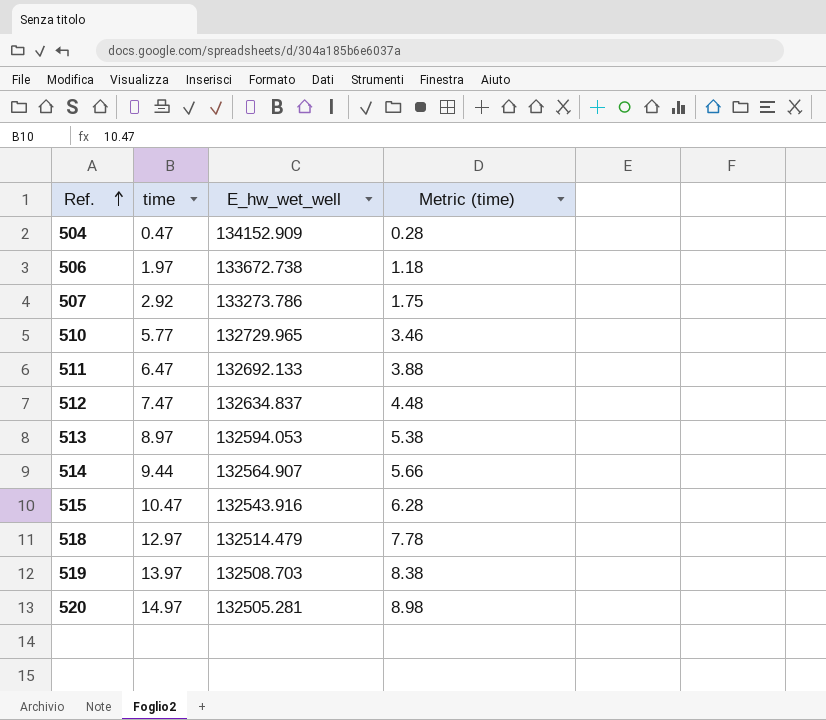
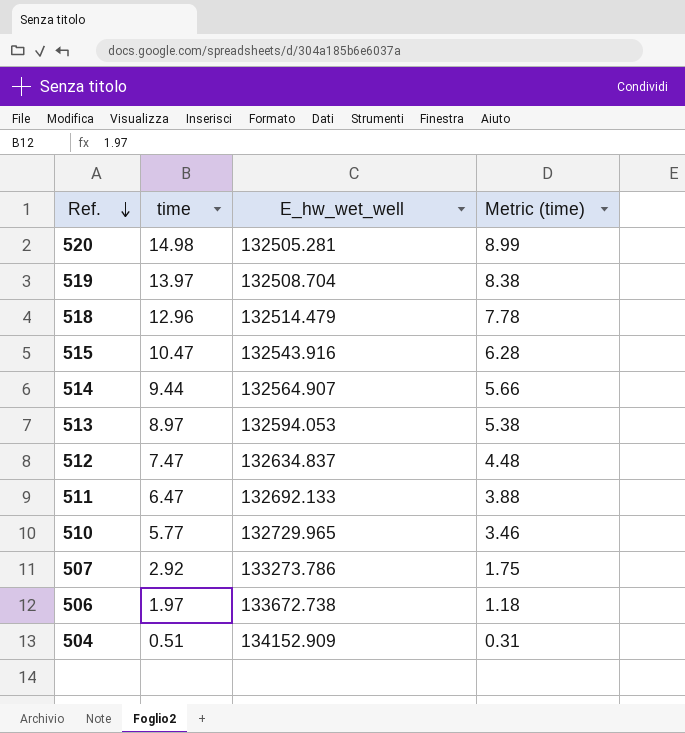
row order: Ref. ascending -> Ref. descending
520 | time: 14.97 -> 14.98
520 | Metric (time): 8.98 -> 8.99
519 | E_hw_wet_well: 132508.703 -> 132508.704
518 | time: 12.97 -> 12.96
504 | time: 0.47 -> 0.51
504 | Metric (time): 0.28 -> 0.31

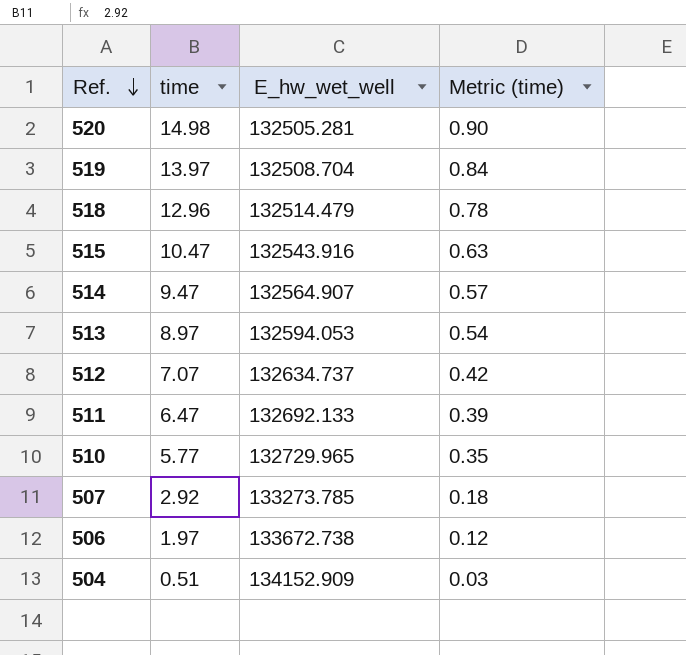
column Metric (time) | formula: [time] * 0.6 -> [time] * 0.06
514 | time: 9.44 -> 9.47
512 | time: 7.47 -> 7.07
512 | E_hw_wet_well: 132634.837 -> 132634.737
507 | E_hw_wet_well: 133273.786 -> 133273.785

